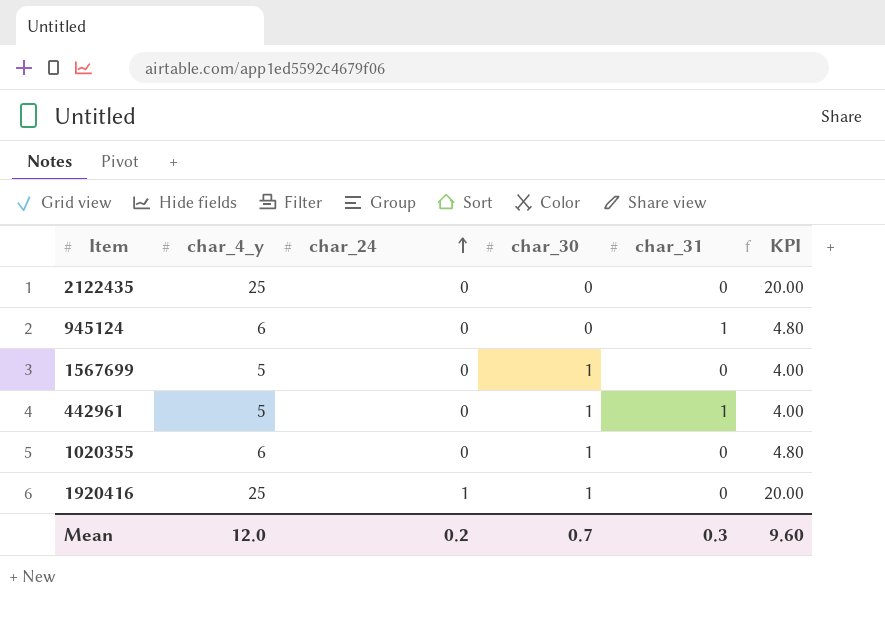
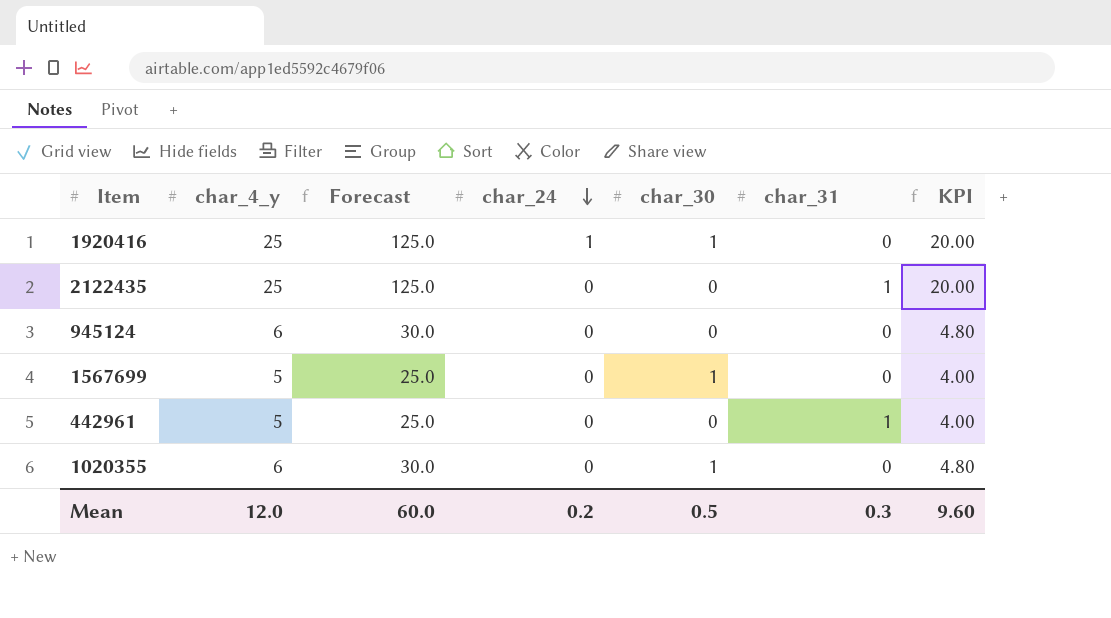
row order: char_24 ascending -> char_24 descending
column Forecast | formula: none -> [char_4_y] * 5
2122435 | char_31: 0 -> 1
945124 | char_31: 1 -> 0
442961 | char_30: 1 -> 0
Mean | char_30: 0.7 -> 0.5

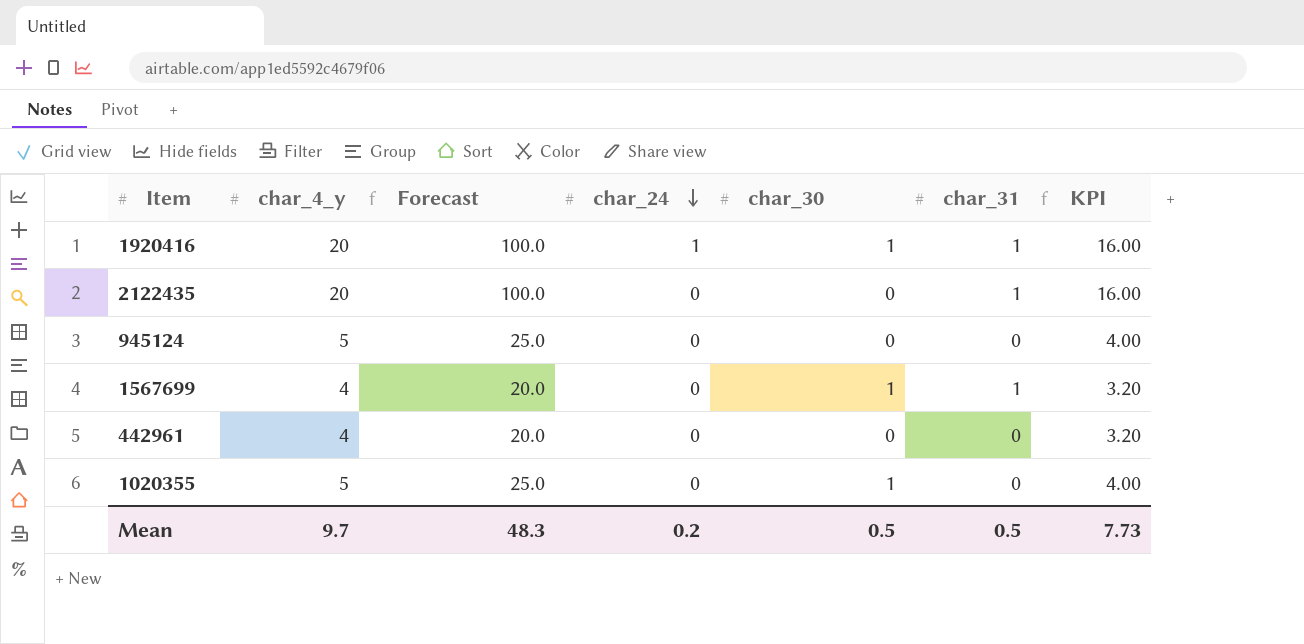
1920416 | char_4_y: 25 -> 20
1920416 | Forecast: 125.0 -> 100.0
1920416 | char_31: 0 -> 1
1920416 | KPI: 20.00 -> 16.00
2122435 | char_4_y: 25 -> 20
2122435 | Forecast: 125.0 -> 100.0
2122435 | KPI: 20.00 -> 16.00
945124 | char_4_y: 6 -> 5
945124 | Forecast: 30.0 -> 25.0
945124 | KPI: 4.80 -> 4.00
1567699 | char_4_y: 5 -> 4
1567699 | Forecast: 25.0 -> 20.0
1567699 | char_31: 0 -> 1
1567699 | KPI: 4.00 -> 3.20
442961 | char_4_y: 5 -> 4
442961 | Forecast: 25.0 -> 20.0
442961 | char_31: 1 -> 0
442961 | KPI: 4.00 -> 3.20
1020355 | char_4_y: 6 -> 5
1020355 | Forecast: 30.0 -> 25.0
1020355 | KPI: 4.80 -> 4.00
Mean | char_4_y: 12.0 -> 9.7
Mean | Forecast: 60.0 -> 48.3
Mean | char_31: 0.3 -> 0.5
Mean | KPI: 9.60 -> 7.73

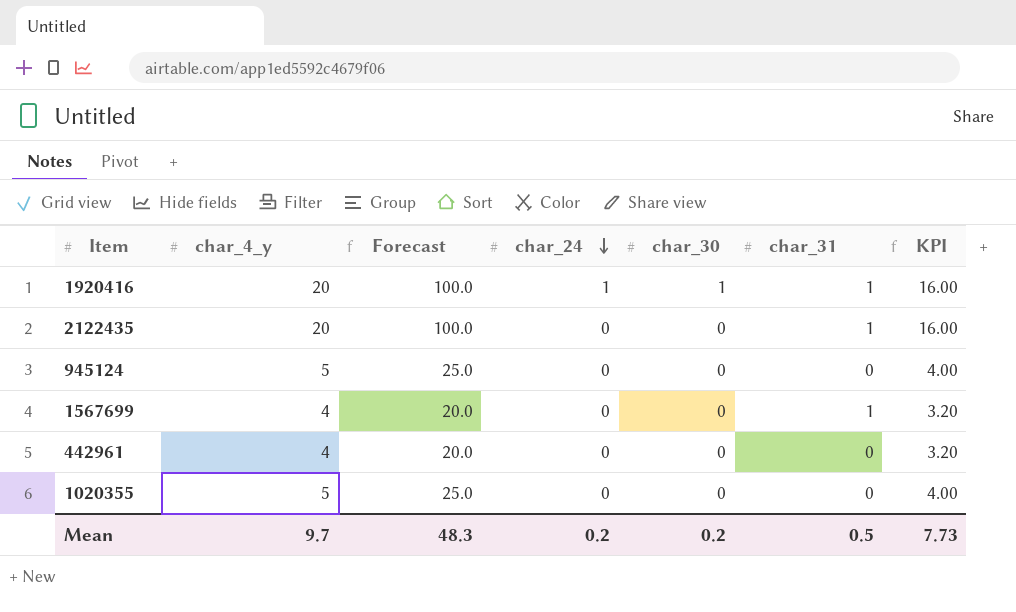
1567699 | char_30: 1 -> 0
1020355 | char_30: 1 -> 0
Mean | char_30: 0.5 -> 0.2

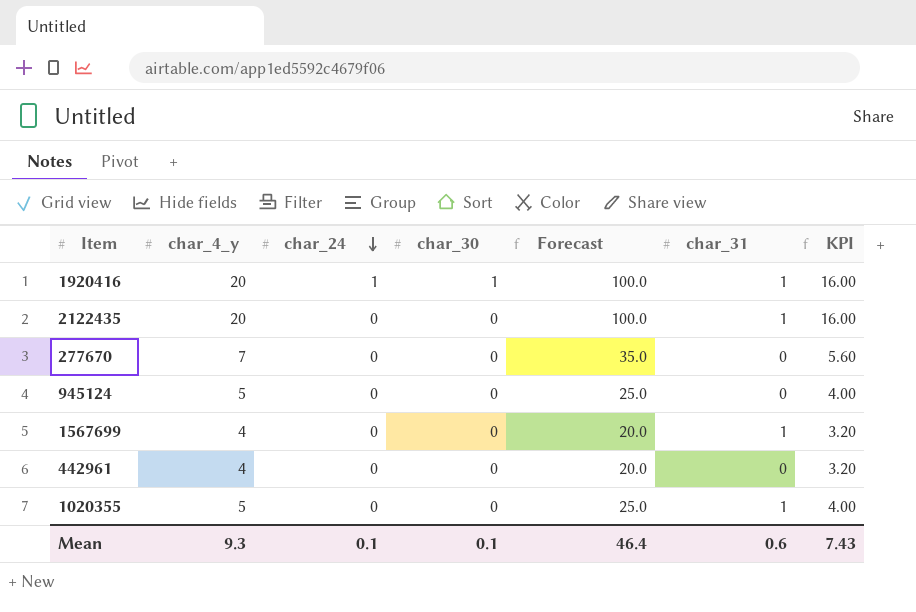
column Forecast | position: 3 -> 5
row 277670: none -> 7 | 0 | 0 | 35.0 | 0 | 5.60
1020355 | char_31: 0 -> 1
Mean | char_4_y: 9.7 -> 9.3
Mean | char_24: 0.2 -> 0.1
Mean | char_30: 0.2 -> 0.1
Mean | Forecast: 48.3 -> 46.4
Mean | char_31: 0.5 -> 0.6
Mean | KPI: 7.73 -> 7.43

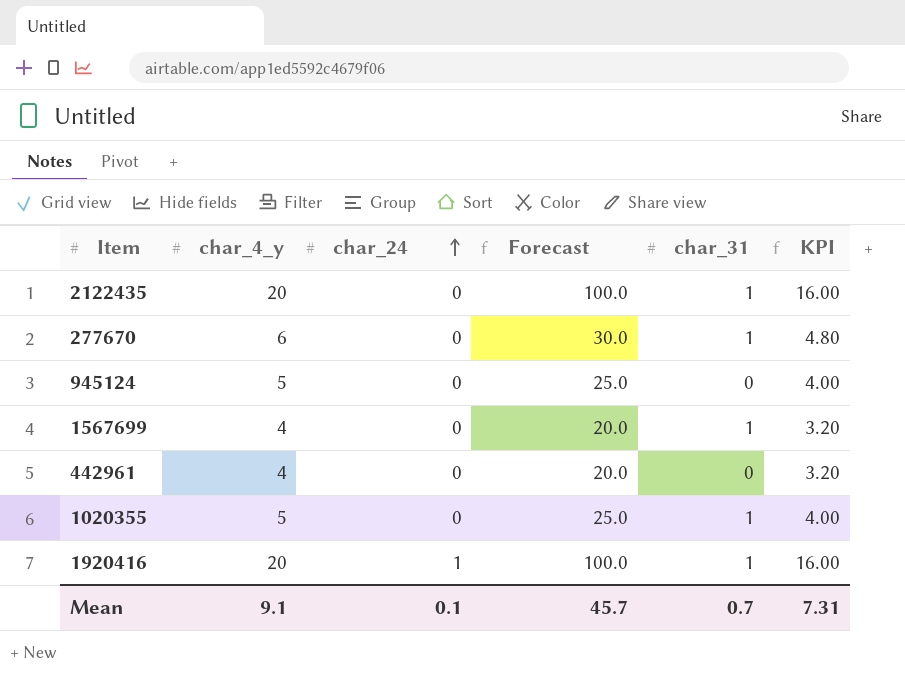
row order: char_24 descending -> char_24 ascending
column char_30 | position: 4 -> none
277670 | char_4_y: 7 -> 6
277670 | Forecast: 35.0 -> 30.0
277670 | char_31: 0 -> 1
277670 | KPI: 5.60 -> 4.80
Mean | char_4_y: 9.3 -> 9.1
Mean | Forecast: 46.4 -> 45.7
Mean | char_31: 0.6 -> 0.7
Mean | KPI: 7.43 -> 7.31

